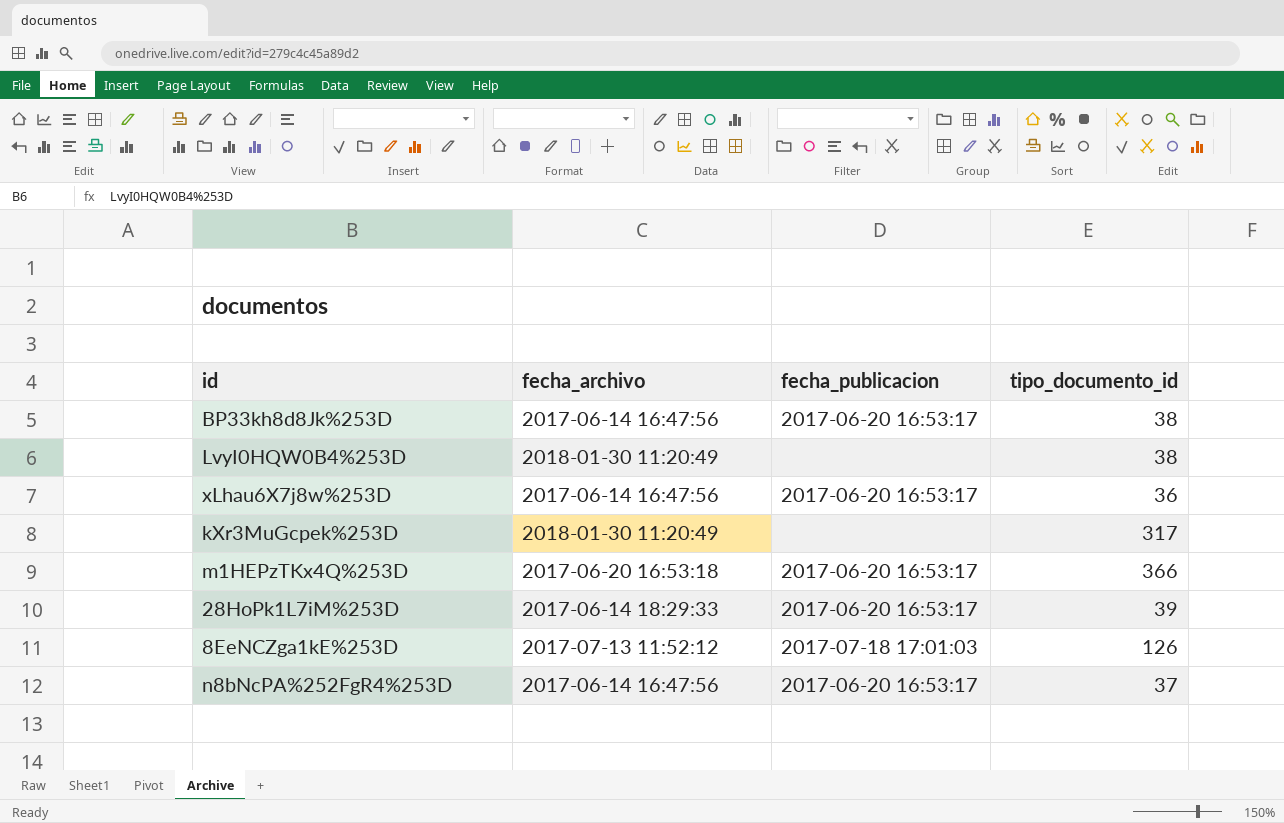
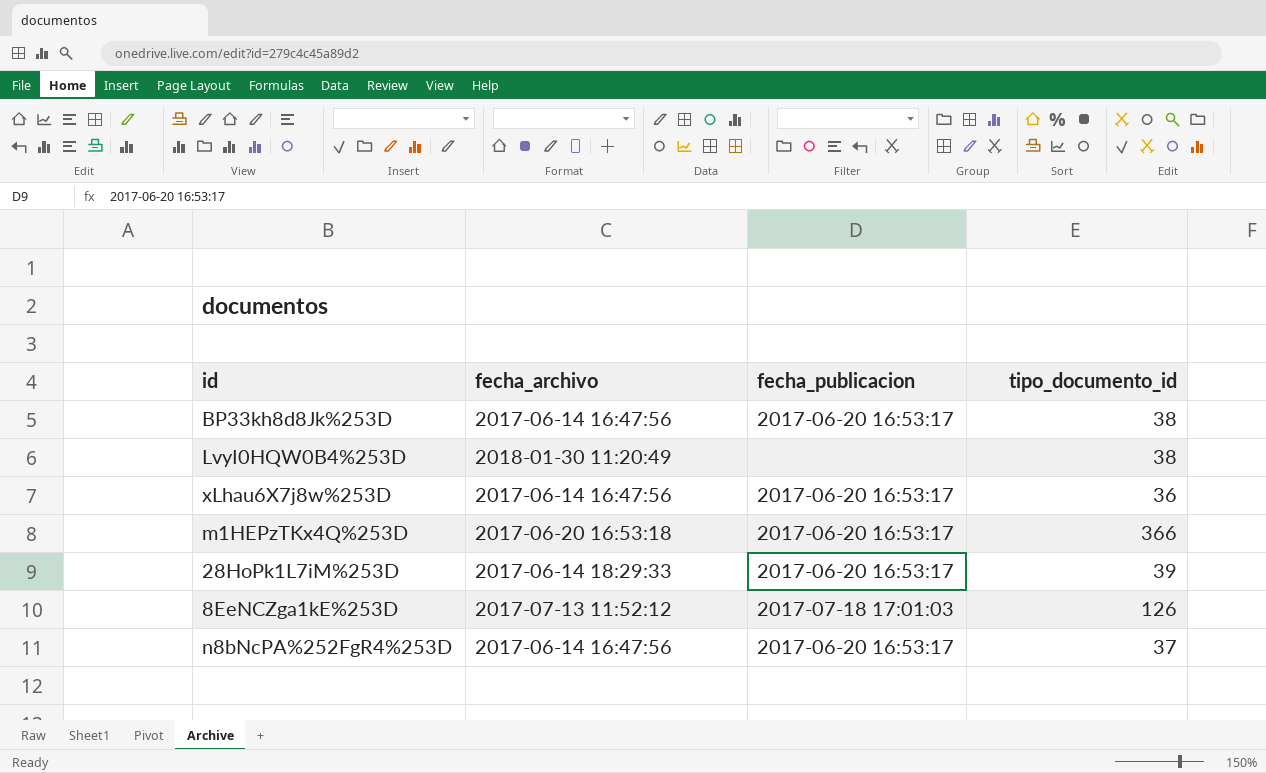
row kXr3MuGcpek%253D: 2018-01-30 11:20:49 | none | 317 -> none

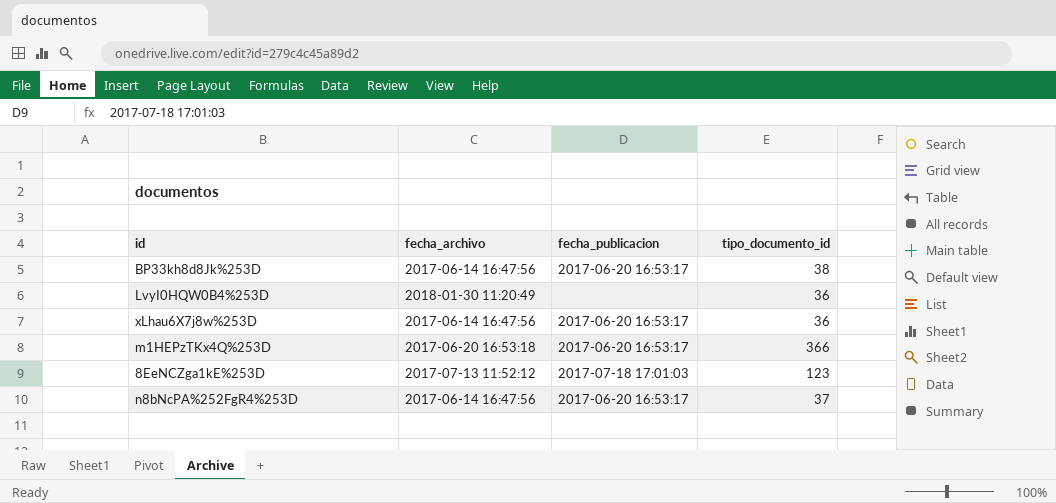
row 28HoPk1L7iM%253D: 2017-06-14 18:29:33 | 2017-06-20 16:53:17 | 39 -> none
LvyI0HQW0B4%253D | tipo_documento_id: 38 -> 36
8EeNCZga1kE%253D | tipo_documento_id: 126 -> 123

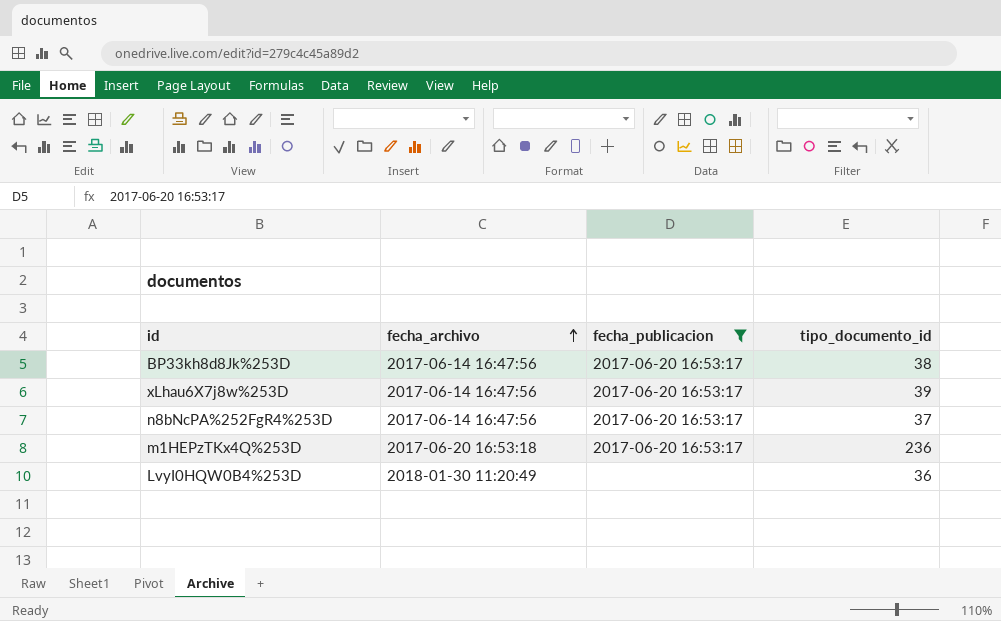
filter: none -> fecha_publicacion != 2017-07-18 17:01:03
row order: none -> fecha_archivo ascending
xLhau6X7j8w%253D | tipo_documento_id: 36 -> 39
m1HEPzTKx4Q%253D | tipo_documento_id: 366 -> 236

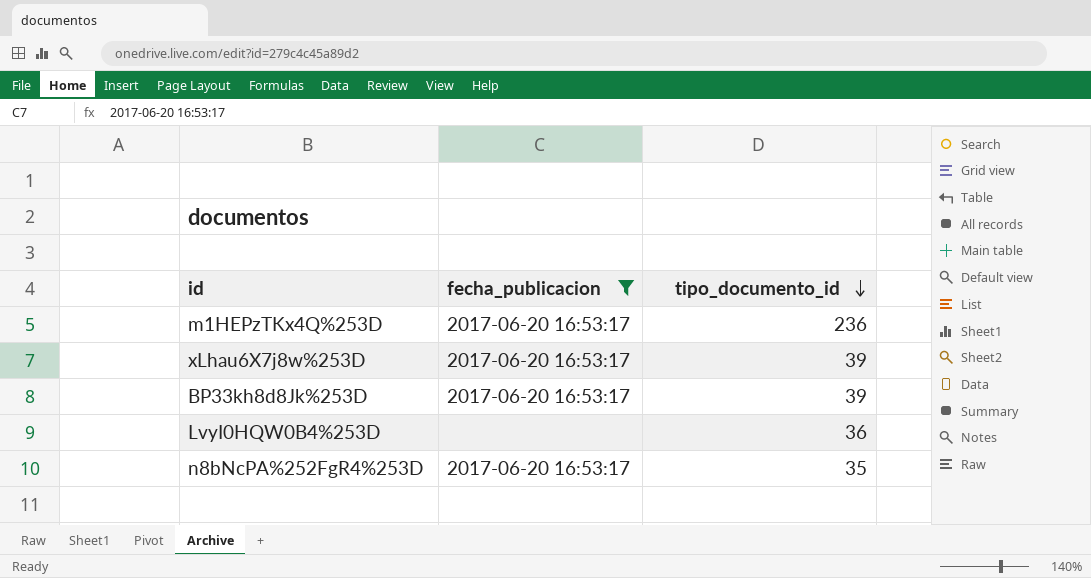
row order: fecha_archivo ascending -> tipo_documento_id descending
column fecha_archivo | position: 2 -> none
BP33kh8d8Jk%253D | tipo_documento_id: 38 -> 39
n8bNcPA%252FgR4%253D | tipo_documento_id: 37 -> 35

